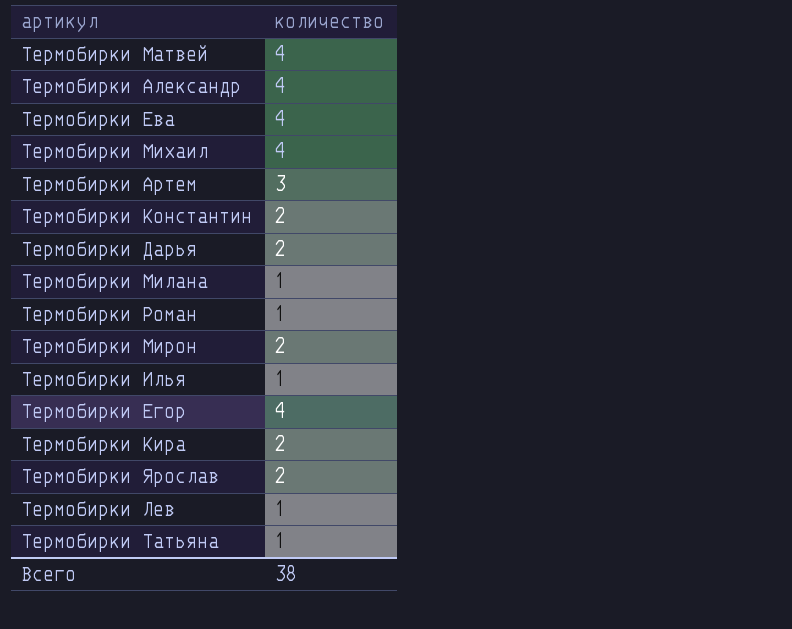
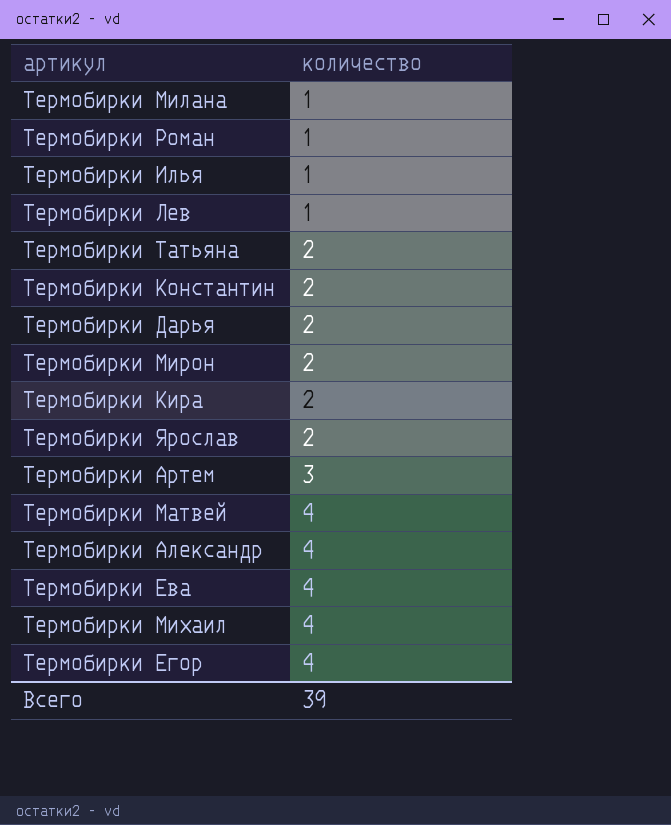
row order: none -> количество ascending
Термобирки Татьяна | количество: 1 -> 2
Всего | количество: 38 -> 39

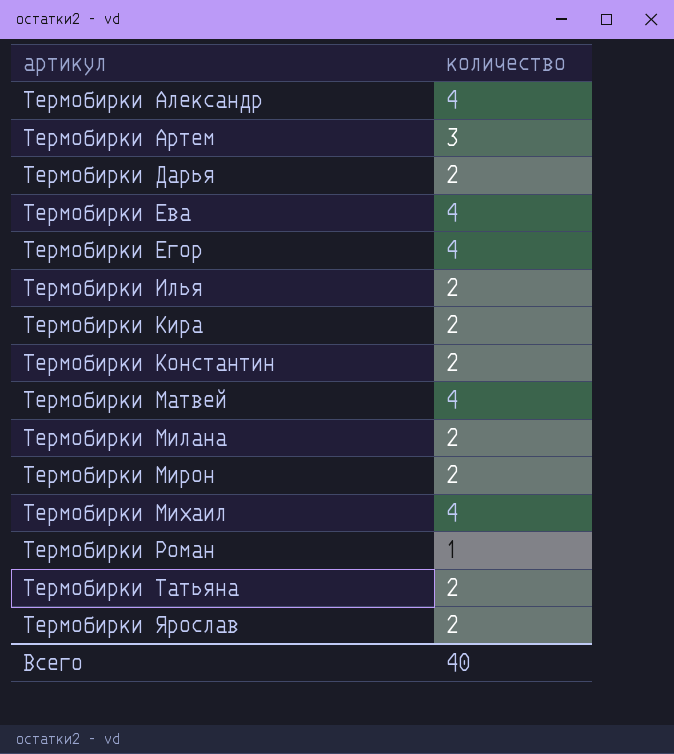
row order: количество ascending -> артикул ascending
row Термобирки Лев: 1 -> none
Термобирки Илья | количество: 1 -> 2
Термобирки Милана | количество: 1 -> 2
Всего | количество: 39 -> 40

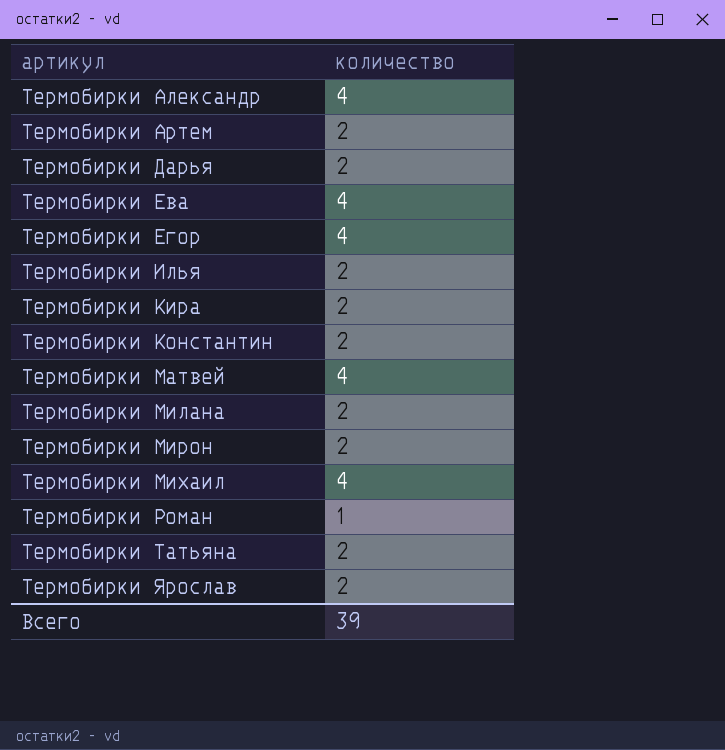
Термобирки Артем | количество: 3 -> 2
Всего | количество: 40 -> 39

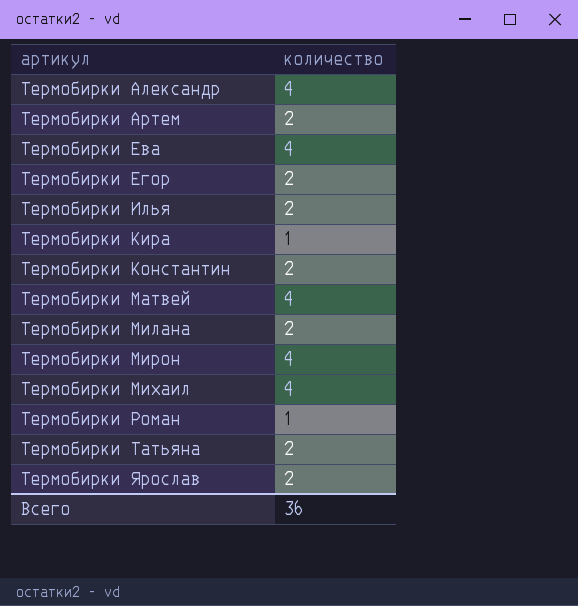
row Термобирки Дарья: 2 -> none
Термобирки Егор | количество: 4 -> 2
Термобирки Кира | количество: 2 -> 1
Термобирки Мирон | количество: 2 -> 4
Всего | количество: 39 -> 36

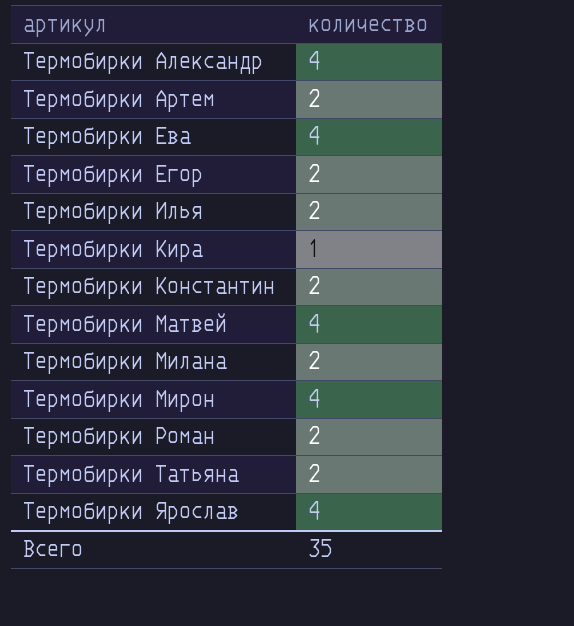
row Термобирки Михаил: 4 -> none
Термобирки Роман | количество: 1 -> 2
Термобирки Ярослав | количество: 2 -> 4
Всего | количество: 36 -> 35

